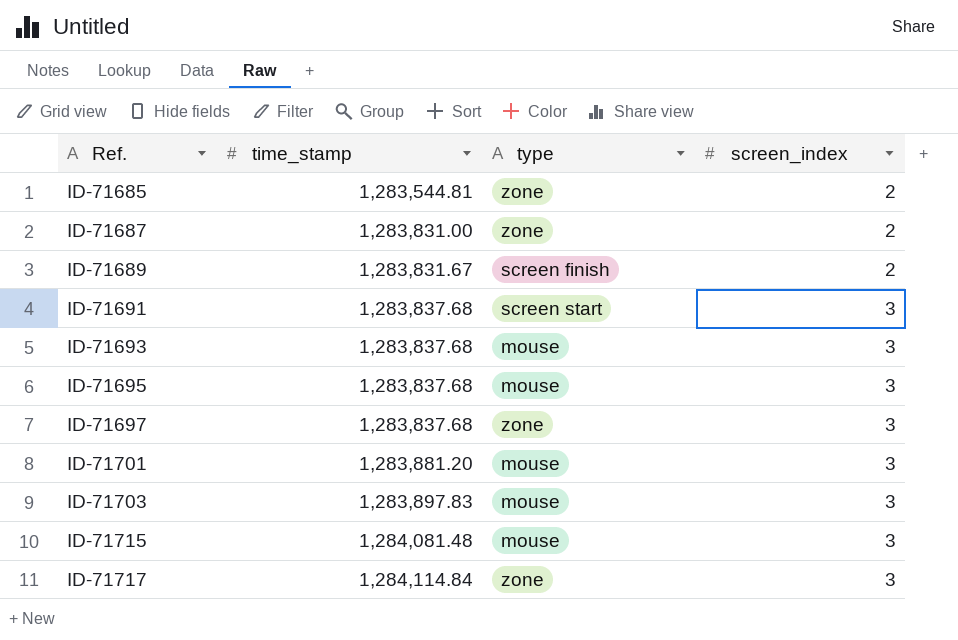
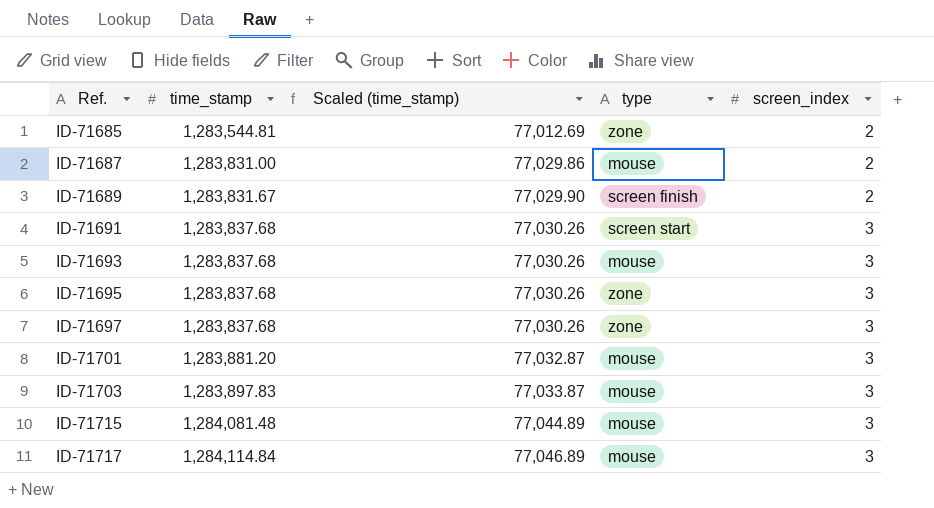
column Scaled (time_stamp) | formula: none -> [time_stamp] * 0.06
ID-71687 | type: zone -> mouse
ID-71695 | type: mouse -> zone
ID-71717 | type: zone -> mouse

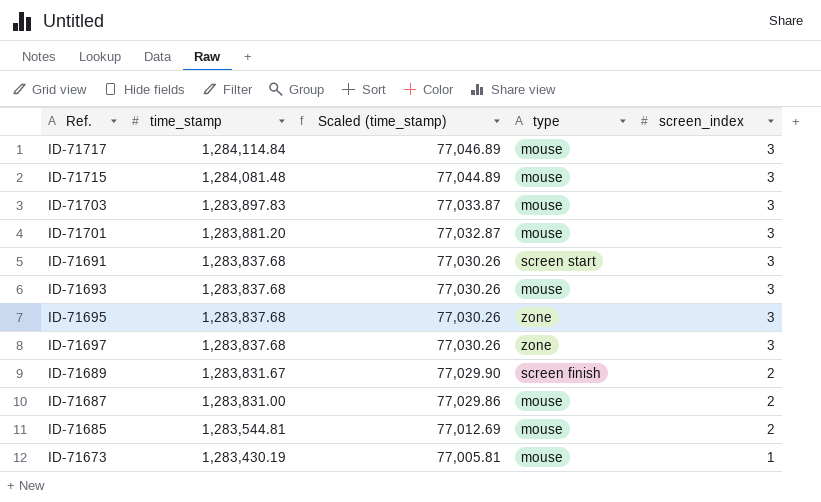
row order: Ref. ascending -> time_stamp descending
ID-71685 | type: zone -> mouse
row ID-71673: none -> 1,283,430.19 | 77,005.81 | mouse | 1

